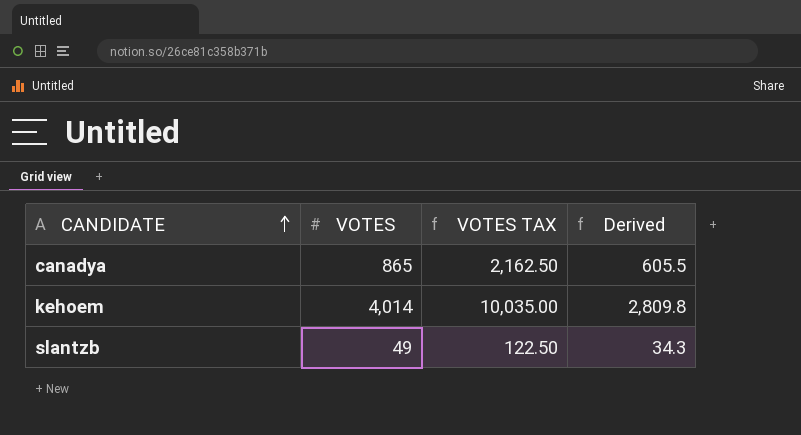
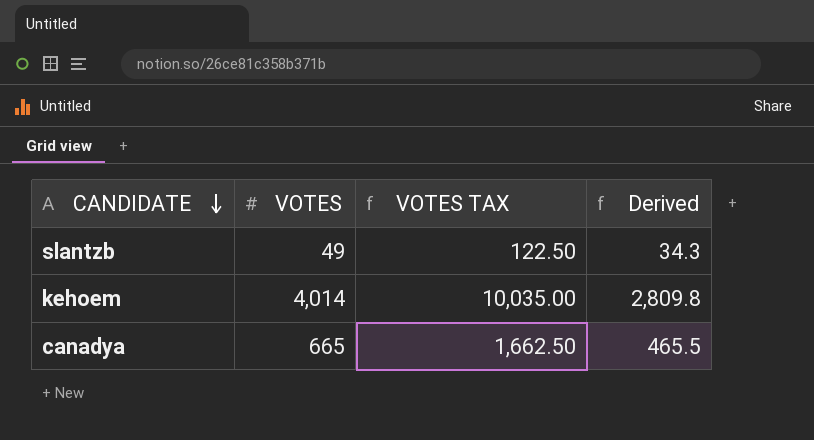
row order: CANDIDATE ascending -> CANDIDATE descending
canadya | VOTES: 865 -> 665
canadya | VOTES TAX: 2,162.50 -> 1,662.50
canadya | Derived: 605.5 -> 465.5

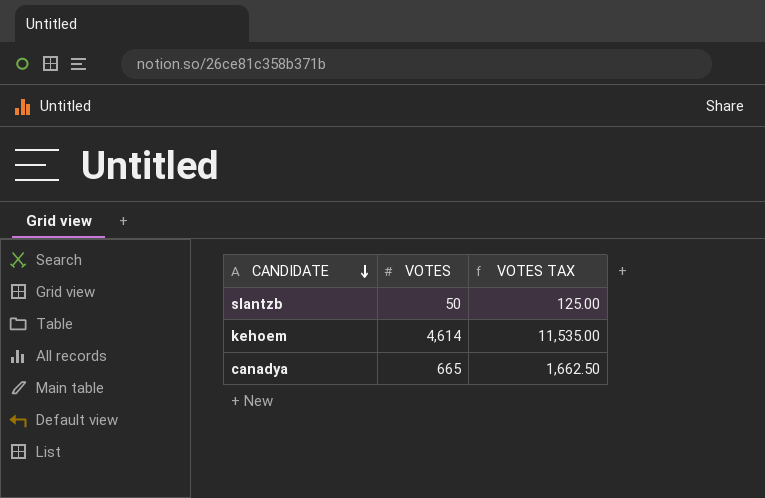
column Derived | formula: [VOTES] * 0.7 -> none
slantzb | VOTES: 49 -> 50
slantzb | VOTES TAX: 122.50 -> 125.00
kehoem | VOTES: 4,014 -> 4,614
kehoem | VOTES TAX: 10,035.00 -> 11,535.00

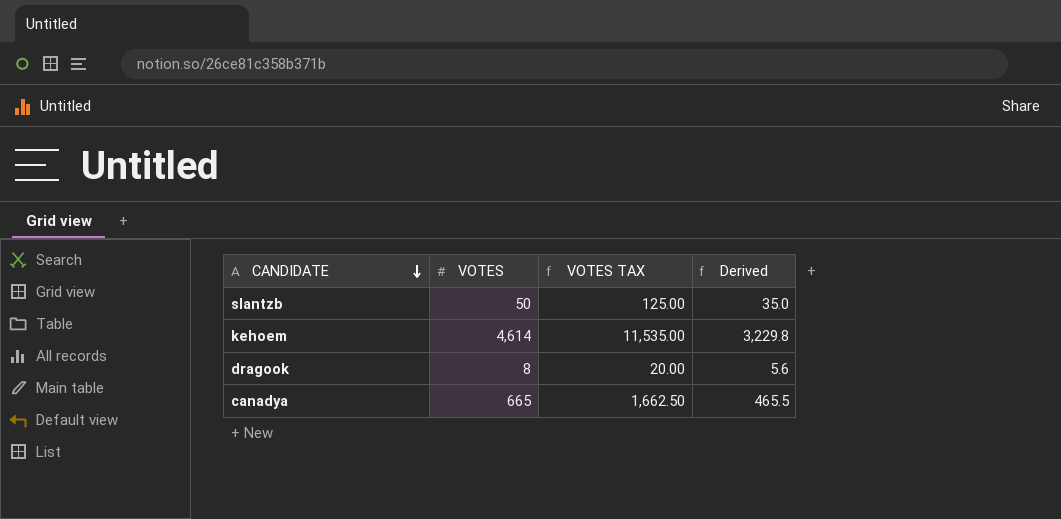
column Derived | formula: none -> [VOTES] * 0.7
row dragook: none -> 8 | 20.00 | 5.6

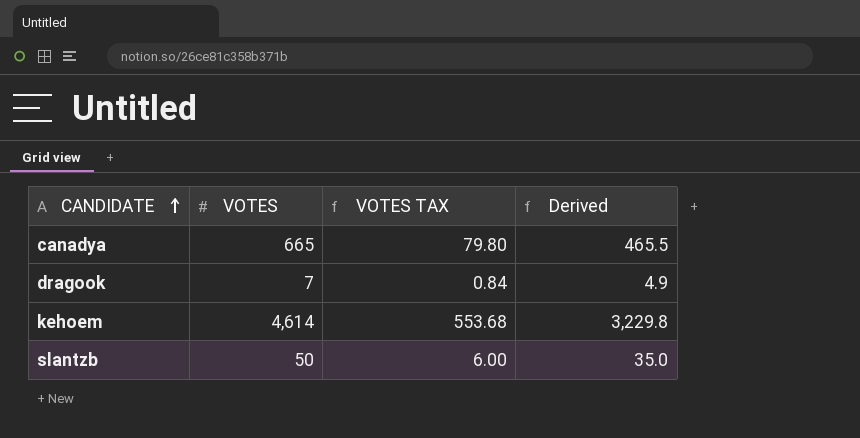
row order: CANDIDATE descending -> CANDIDATE ascending
column VOTES TAX | formula: [VOTES] * 2.5 -> [VOTES] * 0.12
dragook | VOTES: 8 -> 7
dragook | Derived: 5.6 -> 4.9

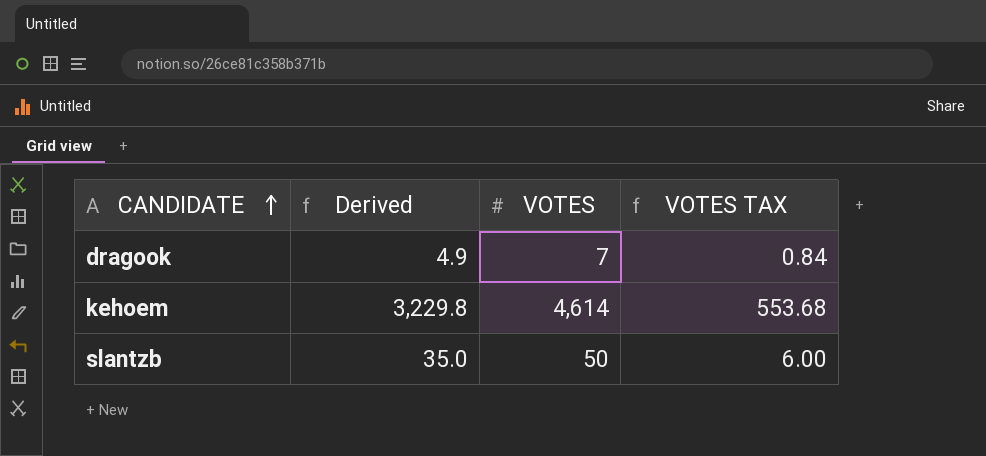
column Derived | position: 4 -> 2
row canadya: 665 | 79.80 | 465.5 -> none

